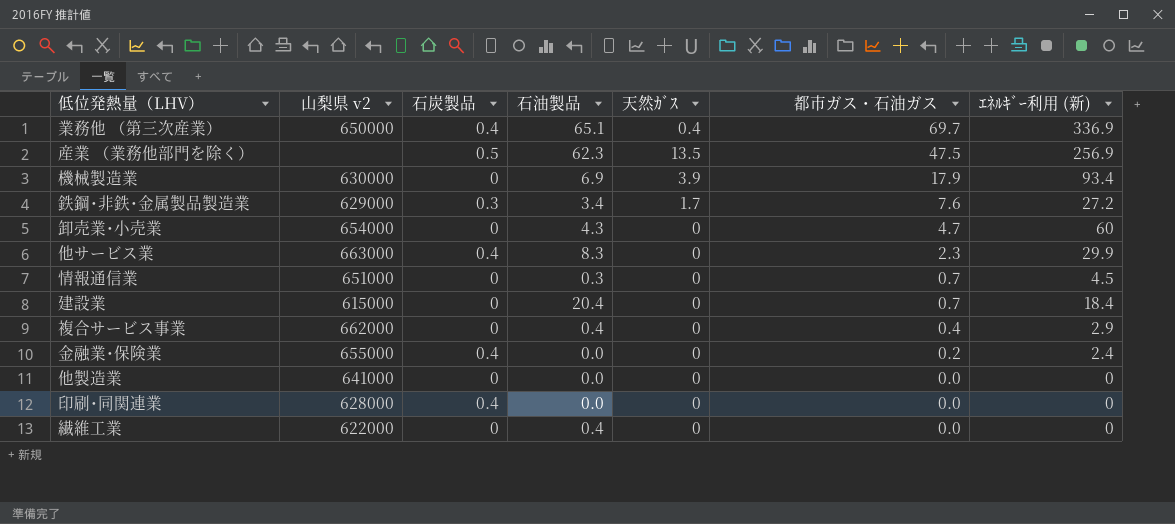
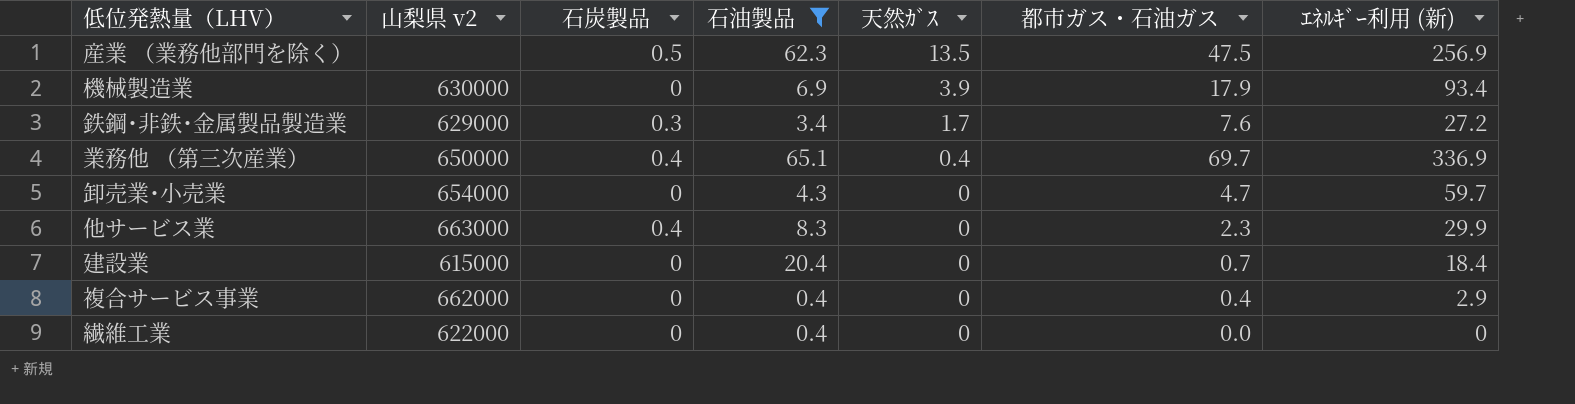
filter: none -> 石油製品 >= 0.4
row order: 都市ガス・石油ガス descending -> 天然ｶﾞｽ descending
卸売業･小売業 | ｴﾈﾙｷﾞｰ利用 (新): 60 -> 59.7

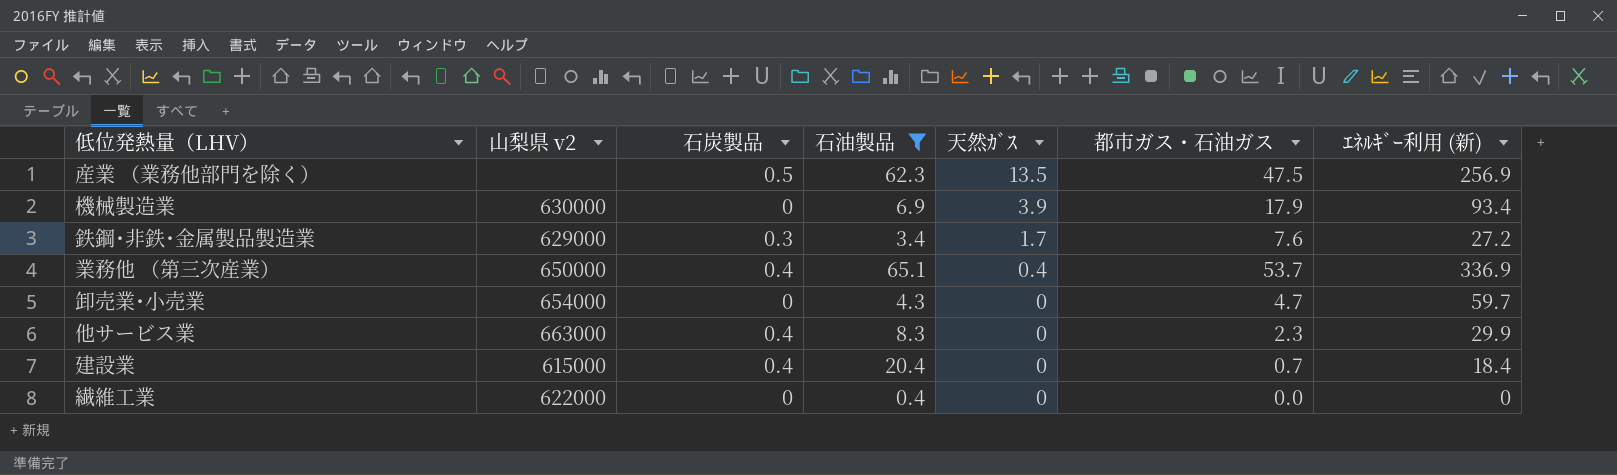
row 複合サービス事業: 662000 | 0 | 0.4 | 0 | 0.4 | 2.9 -> none
業務他 （第三次産業） | 都市ガス・石油ガス: 69.7 -> 53.7
建設業 | 石炭製品: 0 -> 0.4

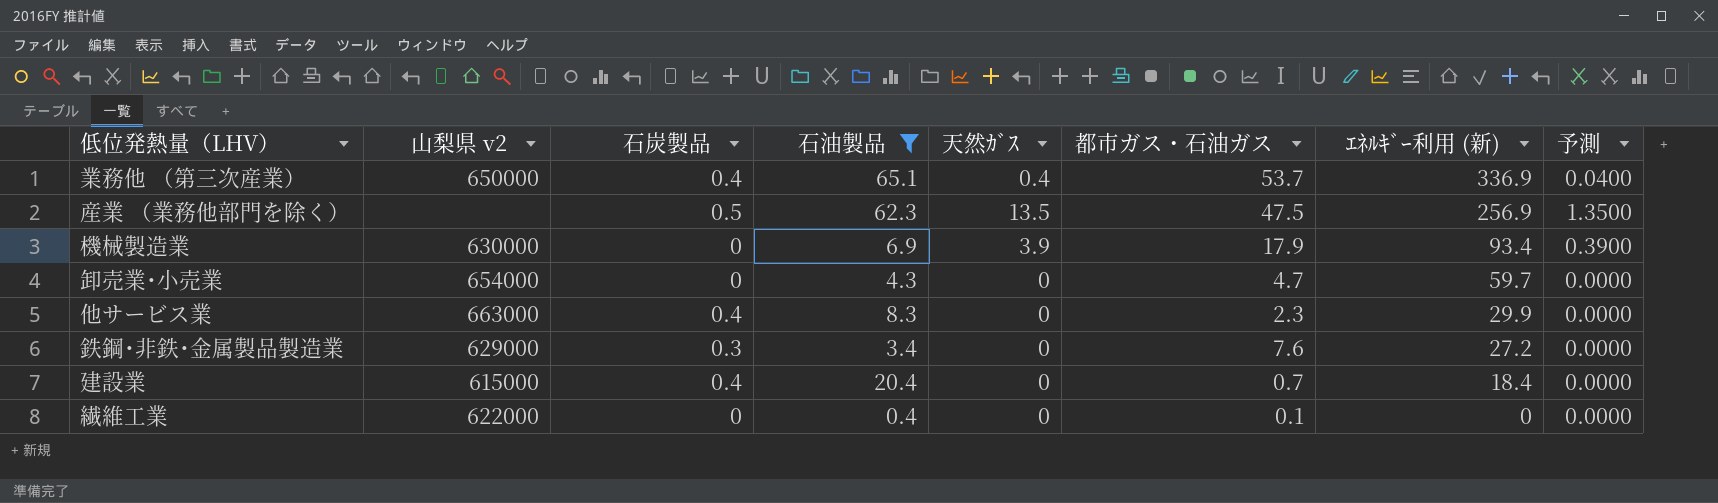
row order: 天然ｶﾞｽ descending -> ｴﾈﾙｷﾞｰ利用 (新) descending
column 予測 | formula: none -> [天然ｶﾞｽ] * 0.1
鉄鋼･非鉄･金属製品製造業 | 天然ｶﾞｽ: 1.7 -> 0
繊維工業 | 都市ガス・石油ガス: 0.0 -> 0.1

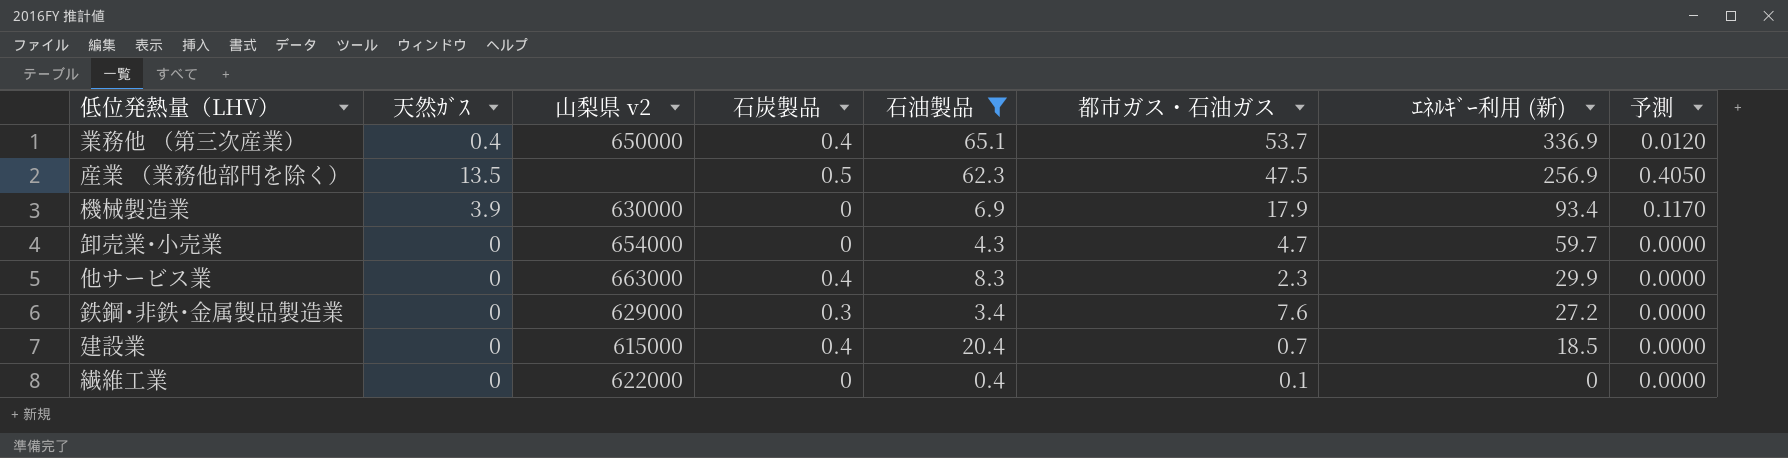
column 天然ｶﾞｽ | position: 5 -> 2
column 予測 | formula: [天然ｶﾞｽ] * 0.1 -> [天然ｶﾞｽ] * 0.03
建設業 | ｴﾈﾙｷﾞｰ利用 (新): 18.4 -> 18.5

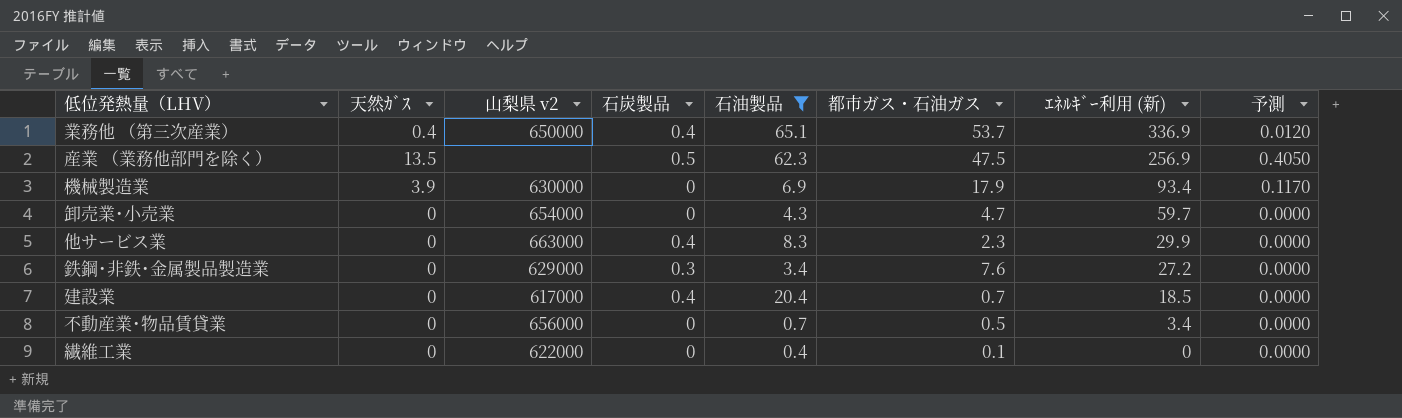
建設業 | 山梨県 v2: 615000 -> 617000
row 不動産業･物品賃貸業: none -> 0 | 656000 | 0 | 0.7 | 0.5 | 3.4 | 0.0000

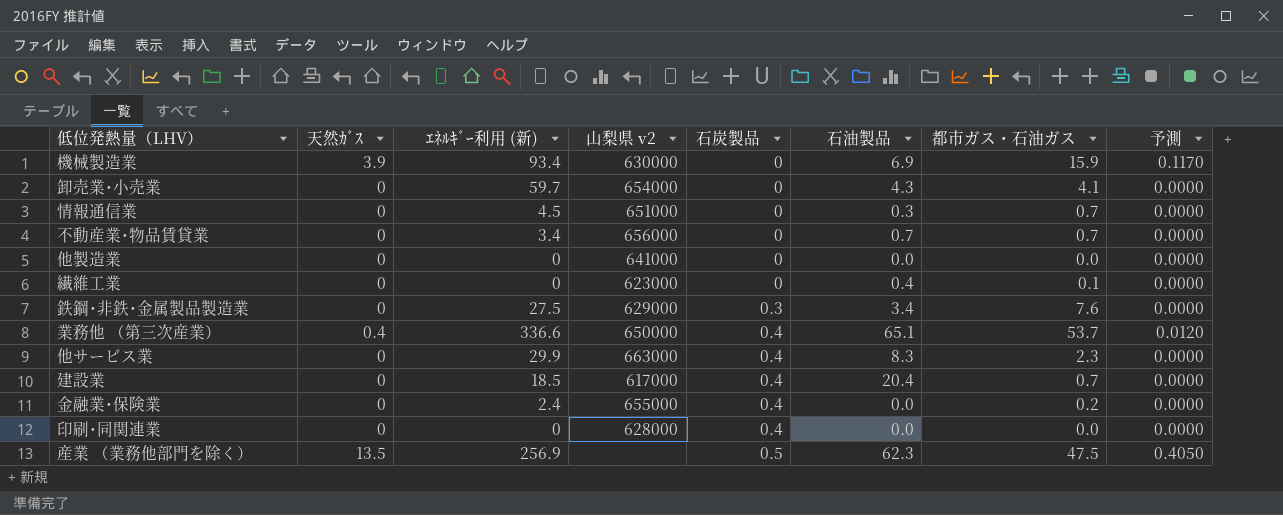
filter: 石油製品 >= 0.4 -> none
row order: ｴﾈﾙｷﾞｰ利用 (新) descending -> 石炭製品 ascending
column ｴﾈﾙｷﾞｰ利用 (新) | position: 7 -> 3
機械製造業 | 都市ガス・石油ガス: 17.9 -> 15.9
卸売業･小売業 | 都市ガス・石油ガス: 4.7 -> 4.1
不動産業･物品賃貸業 | 都市ガス・石油ガス: 0.5 -> 0.7
繊維工業 | 山梨県 v2: 622000 -> 623000
鉄鋼･非鉄･金属製品製造業 | ｴﾈﾙｷﾞｰ利用 (新): 27.2 -> 27.5
業務他 （第三次産業） | ｴﾈﾙｷﾞｰ利用 (新): 336.9 -> 336.6

